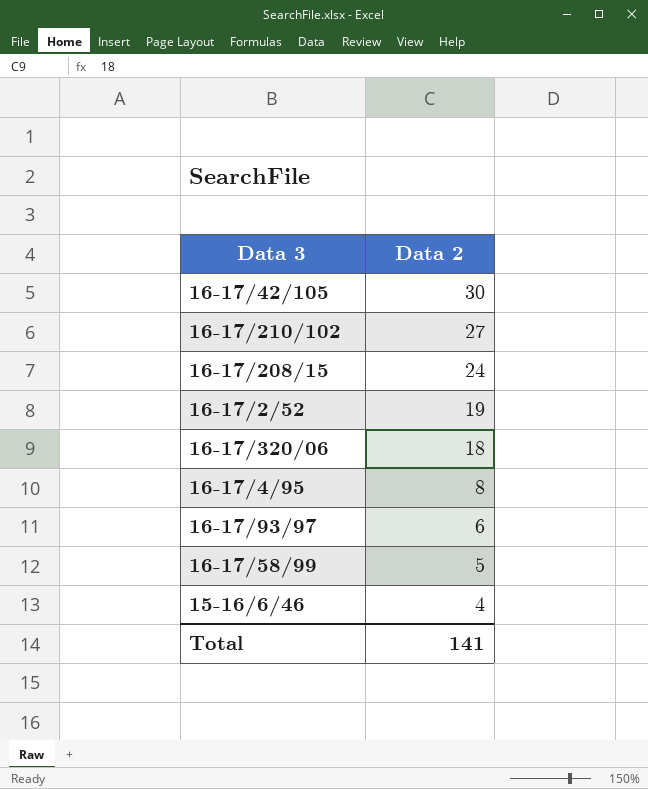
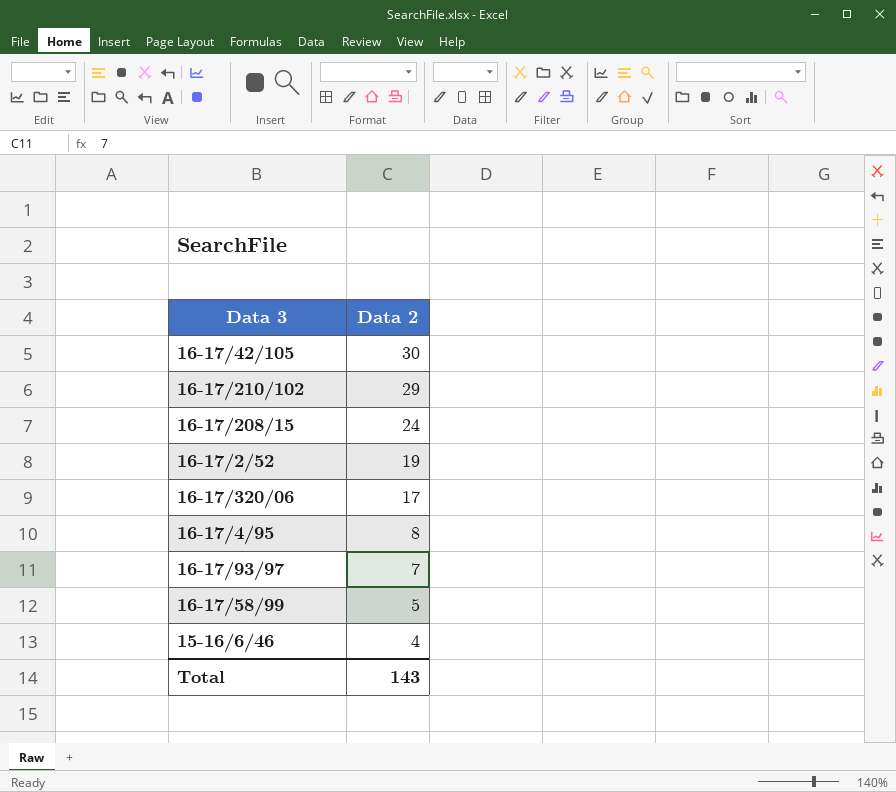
16-17/210/102 | Data 2: 27 -> 29
16-17/320/06 | Data 2: 18 -> 17
16-17/93/97 | Data 2: 6 -> 7
Total | Data 2: 141 -> 143

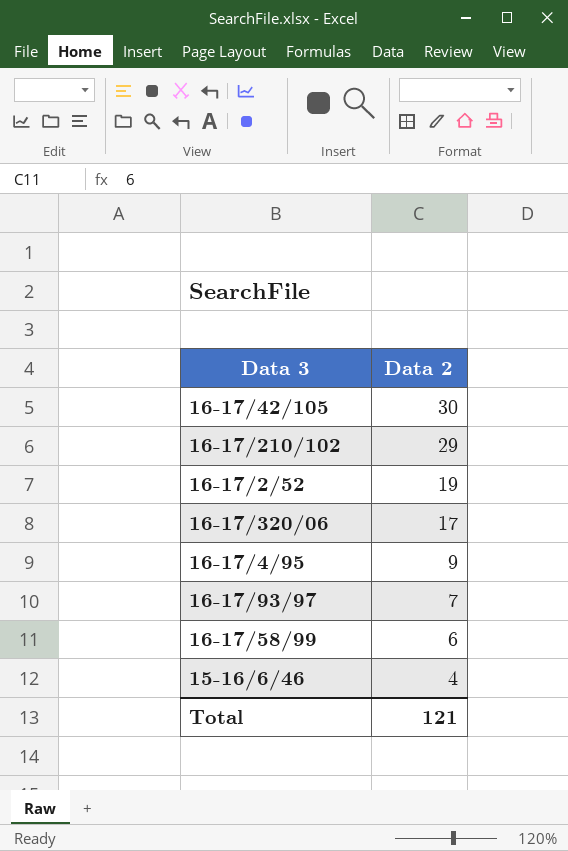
row 16-17/208/15: 24 -> none
16-17/4/95 | Data 2: 8 -> 9
16-17/58/99 | Data 2: 5 -> 6
Total | Data 2: 143 -> 121

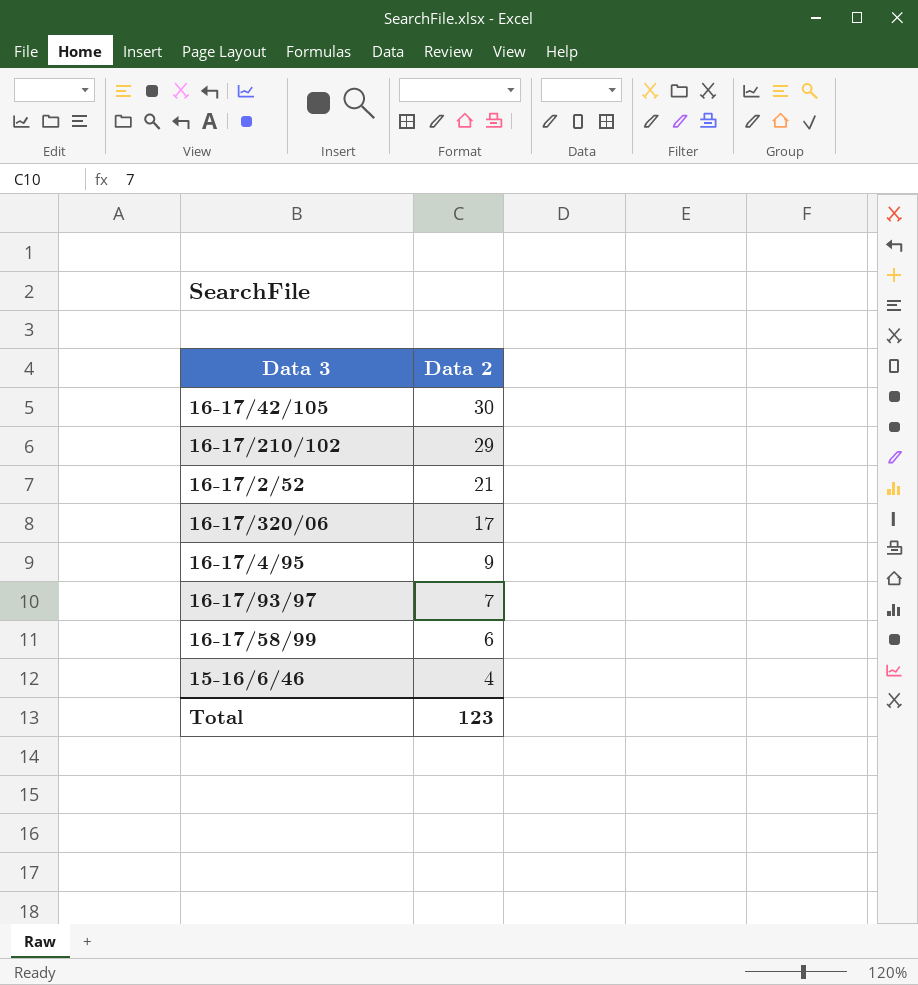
16-17/2/52 | Data 2: 19 -> 21
Total | Data 2: 121 -> 123

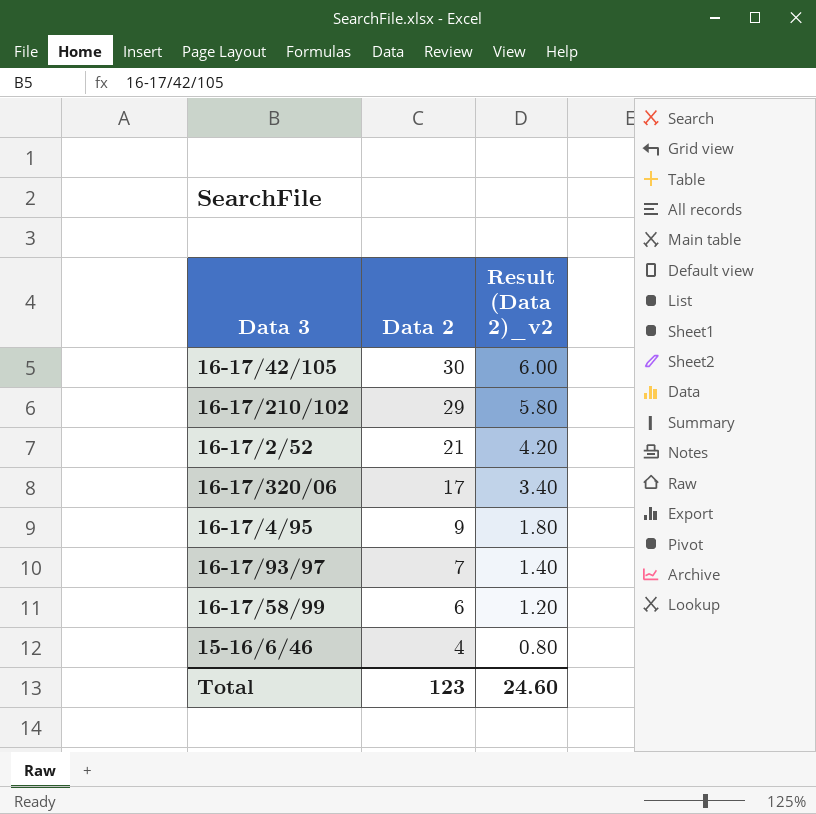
column Result (Data 2)_v2 | formula: none -> [Data 2] * 0.2

